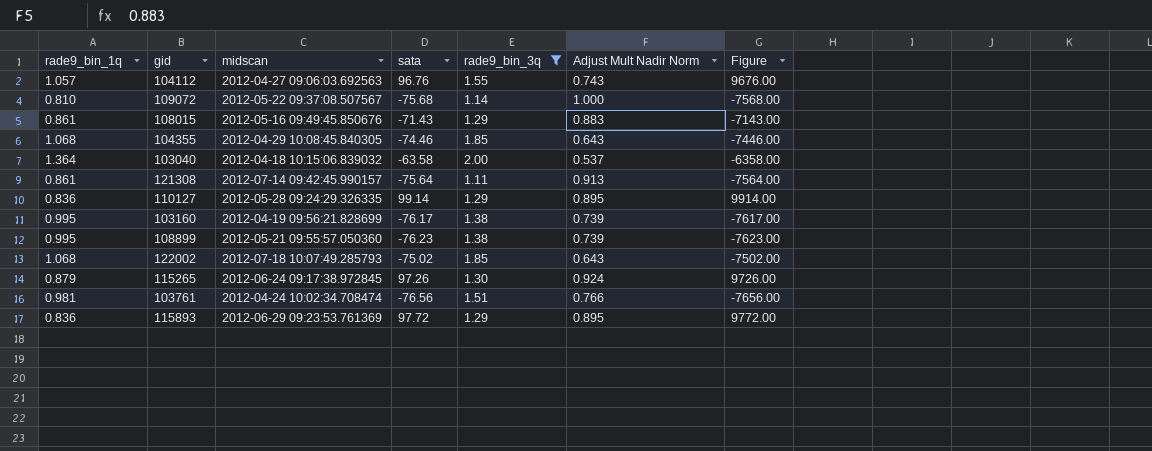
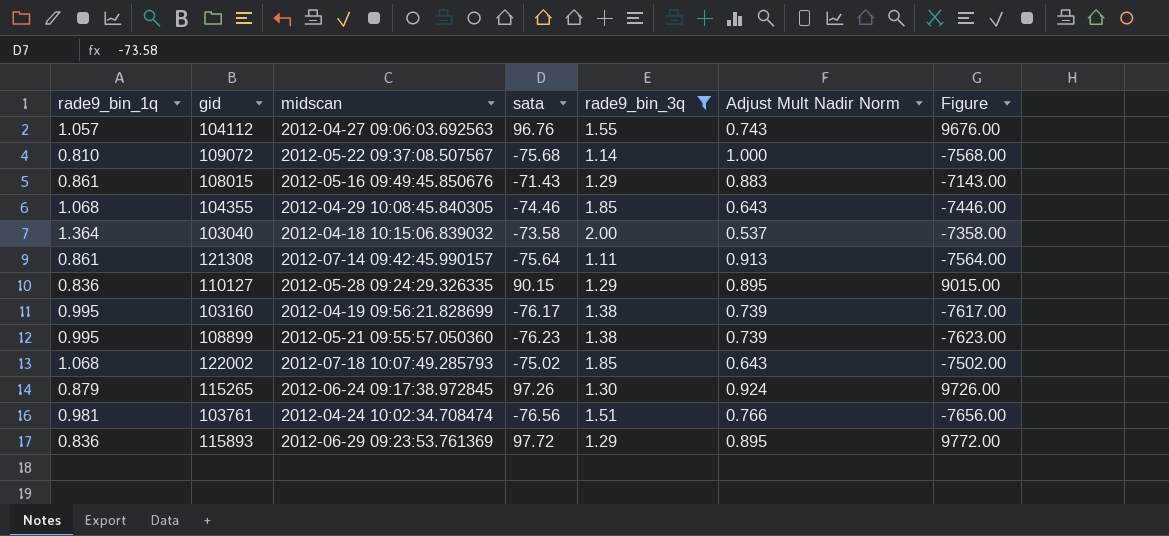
103040 | sata: -63.58 -> -73.58
103040 | Figure: -6358.00 -> -7358.00
110127 | sata: 99.14 -> 90.15
110127 | Figure: 9914.00 -> 9015.00

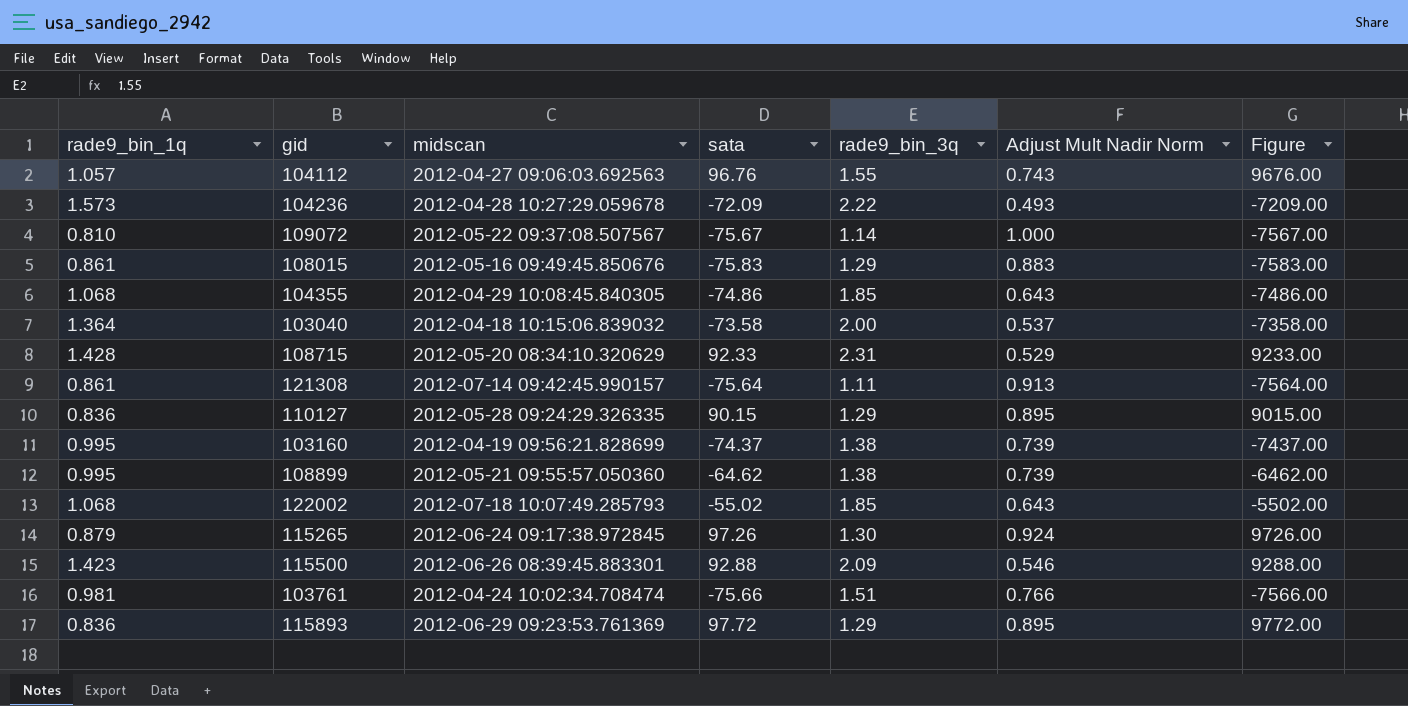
filter: rade9_bin_3q <= 2.00 -> none
109072 | sata: -75.68 -> -75.67
109072 | Figure: -7568.00 -> -7567.00
108015 | sata: -71.43 -> -75.83
108015 | Figure: -7143.00 -> -7583.00
104355 | sata: -74.46 -> -74.86
104355 | Figure: -7446.00 -> -7486.00
103160 | sata: -76.17 -> -74.37
103160 | Figure: -7617.00 -> -7437.00
108899 | sata: -76.23 -> -64.62
108899 | Figure: -7623.00 -> -6462.00
122002 | sata: -75.02 -> -55.02
122002 | Figure: -7502.00 -> -5502.00
103761 | sata: -76.56 -> -75.66
103761 | Figure: -7656.00 -> -7566.00

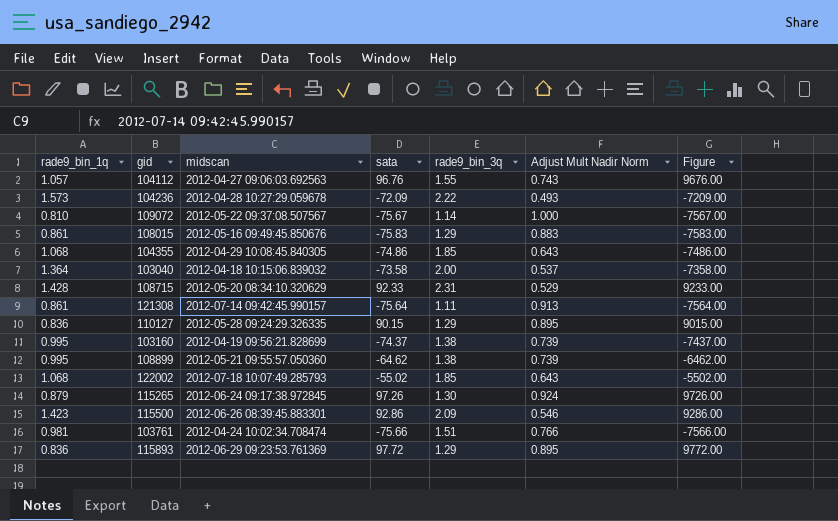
115500 | sata: 92.88 -> 92.86
115500 | Figure: 9288.00 -> 9286.00

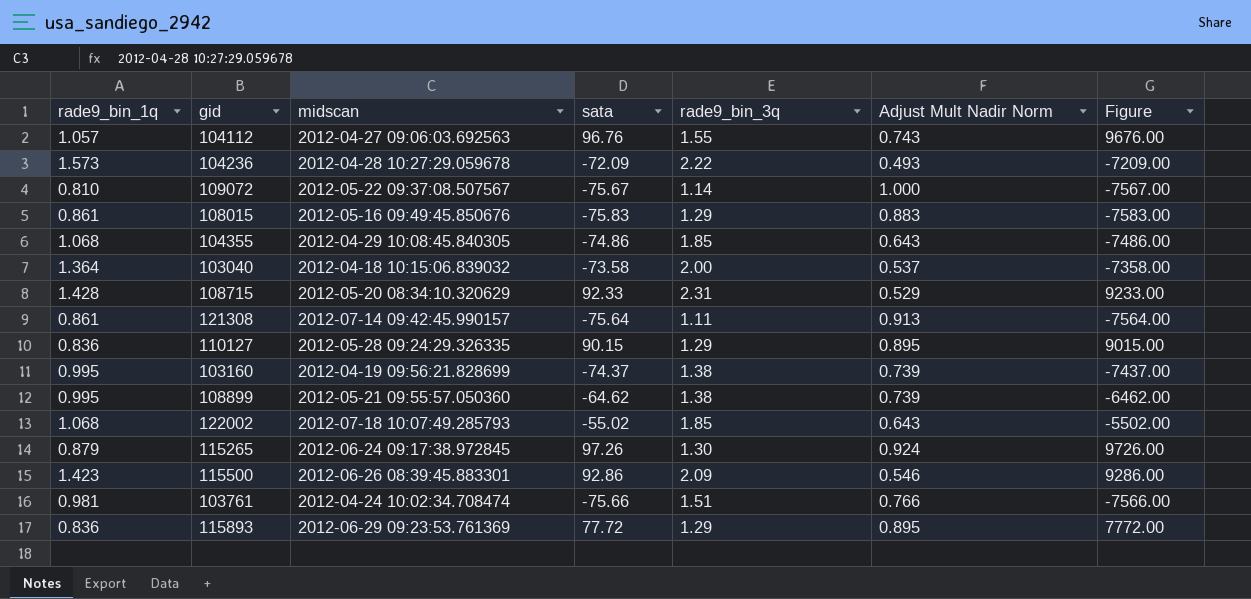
115893 | sata: 97.72 -> 77.72
115893 | Figure: 9772.00 -> 7772.00

